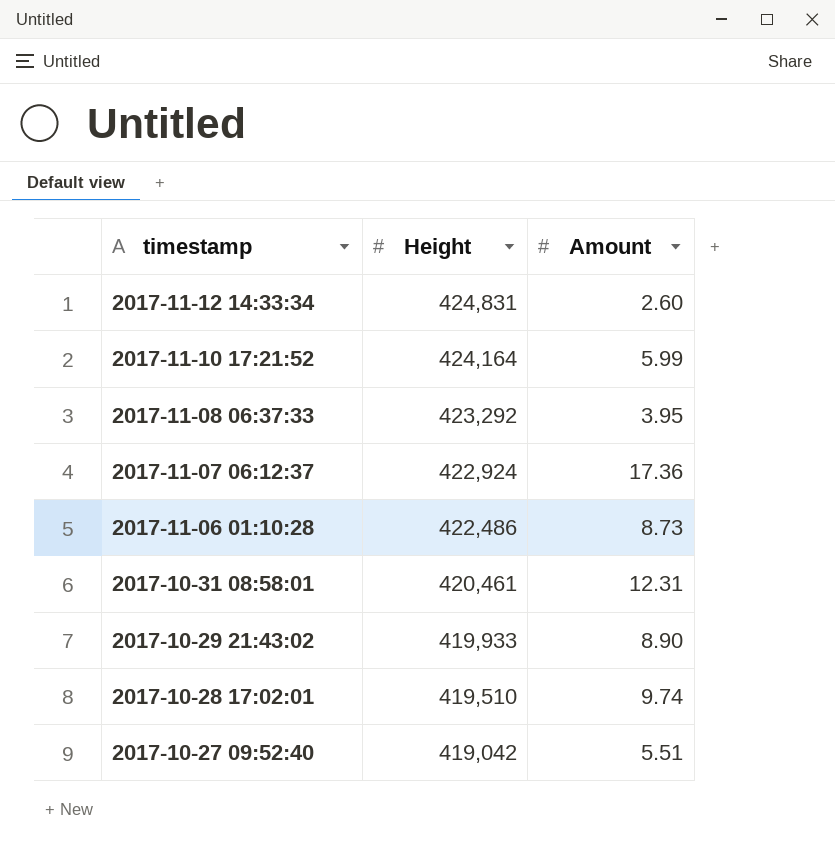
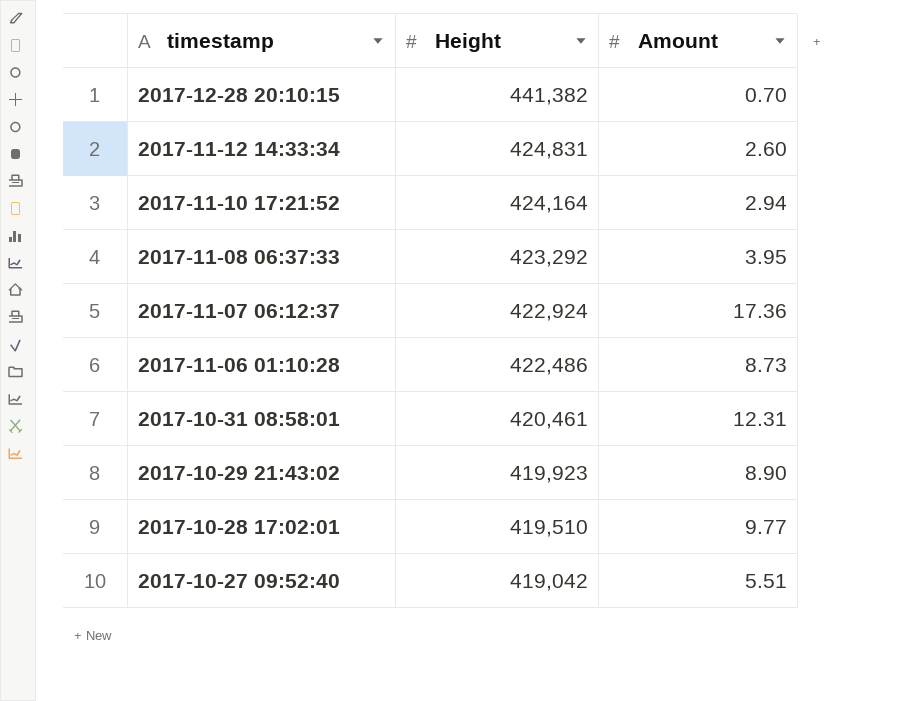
row 2017-12-28 20:10:15: none -> 441,382 | 0.70
2017-11-10 17:21:52 | Amount: 5.99 -> 2.94
2017-10-29 21:43:02 | Height: 419,933 -> 419,923
2017-10-28 17:02:01 | Amount: 9.74 -> 9.77

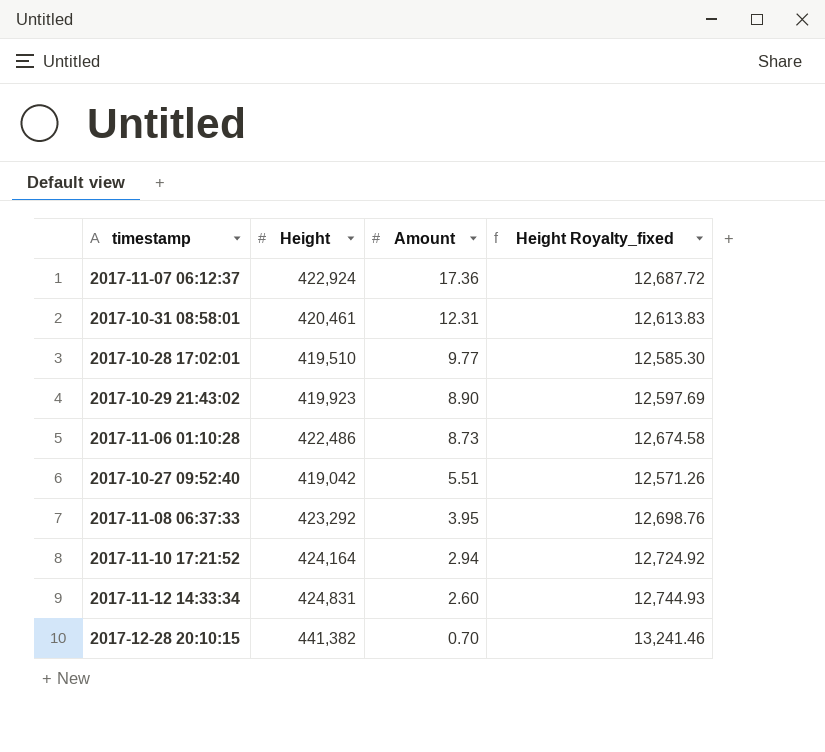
row order: timestamp descending -> Amount descending
column Height Royalty_fixed | formula: none -> [Height] * 0.03

